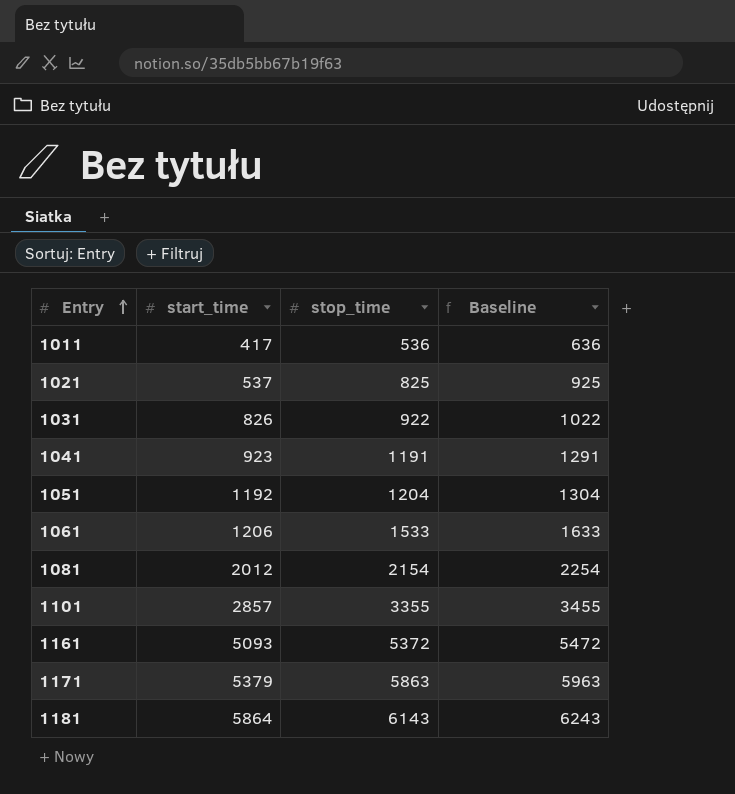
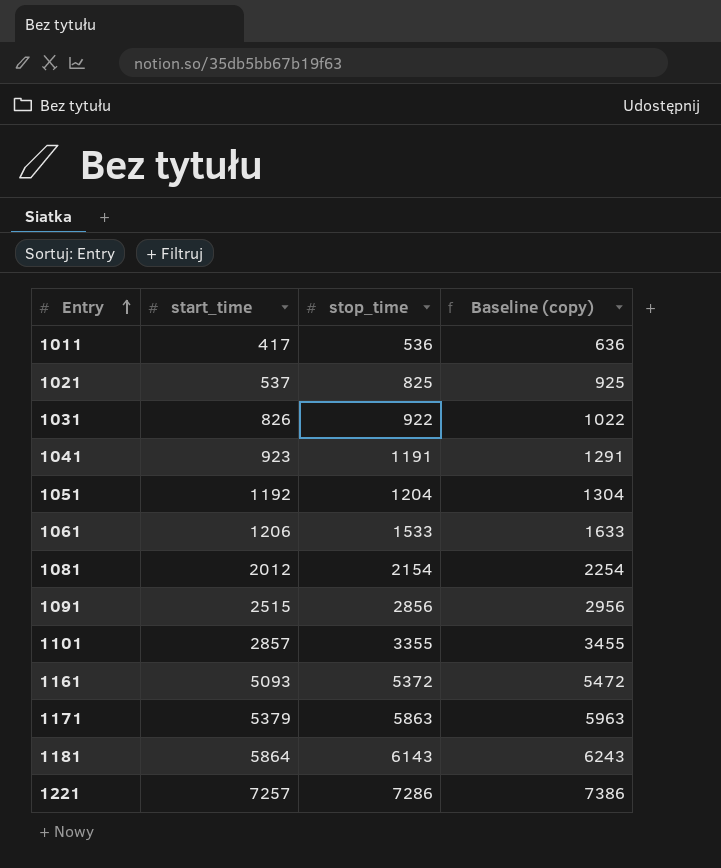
column name: Baseline -> Baseline (copy)
row 1091: none -> 2515 | 2856 | 2956
row 1221: none -> 7257 | 7286 | 7386

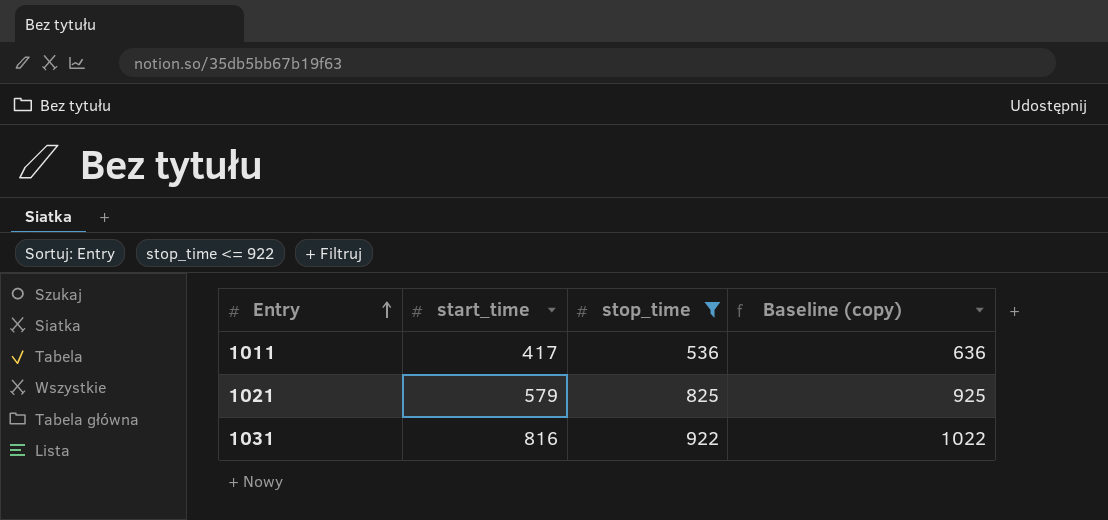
filter: none -> stop_time <= 922
1021 | start_time: 537 -> 579
1031 | start_time: 826 -> 816

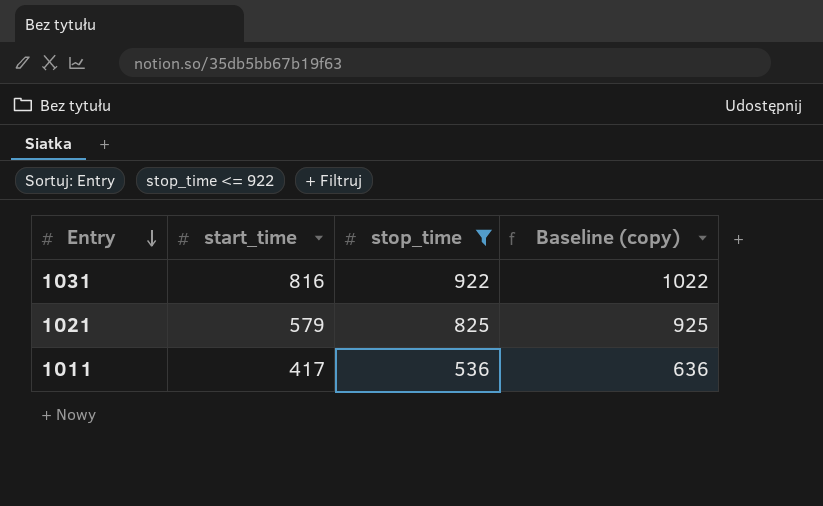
row order: Entry ascending -> Entry descending

